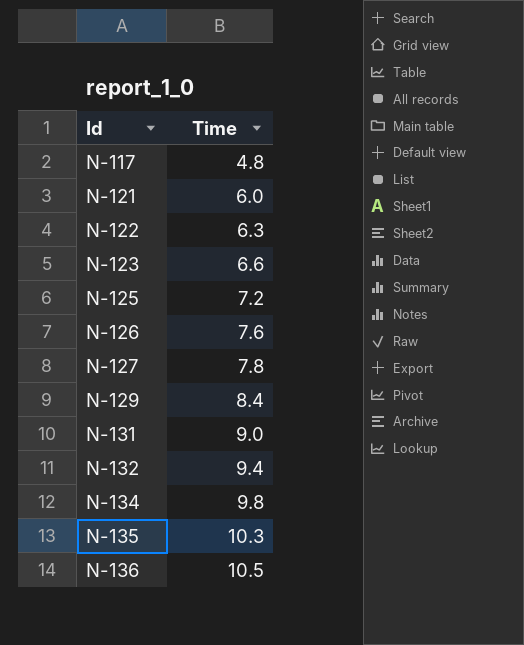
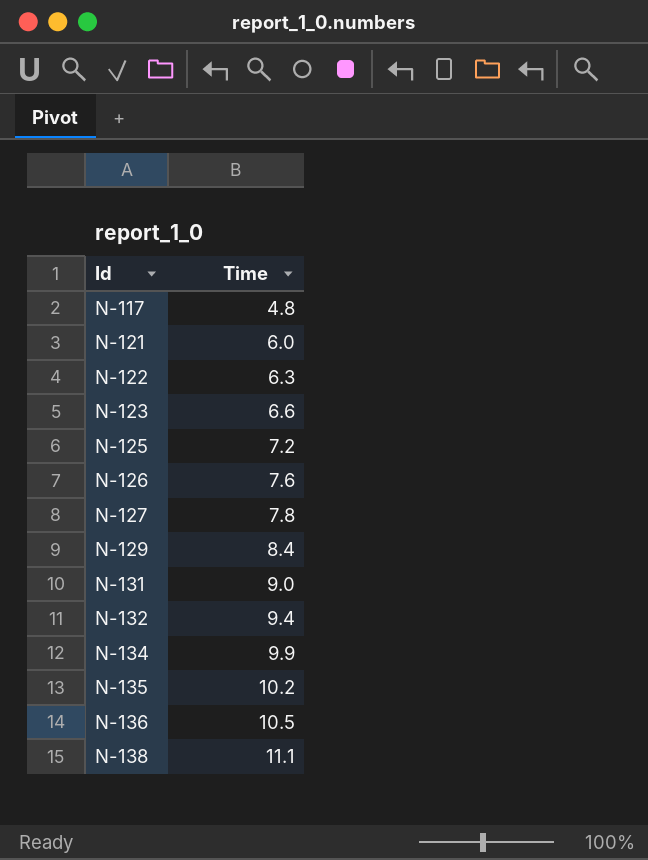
N-134 | Time: 9.8 -> 9.9
N-135 | Time: 10.3 -> 10.2
row N-138: none -> 11.1

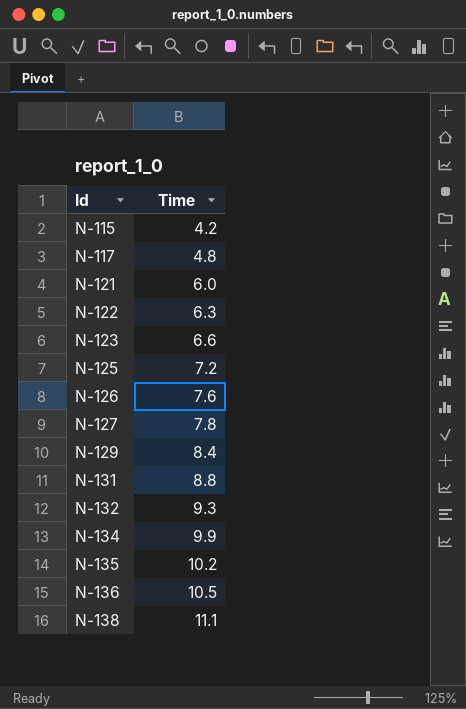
row N-115: none -> 4.2
N-131 | Time: 9.0 -> 8.8
N-132 | Time: 9.4 -> 9.3

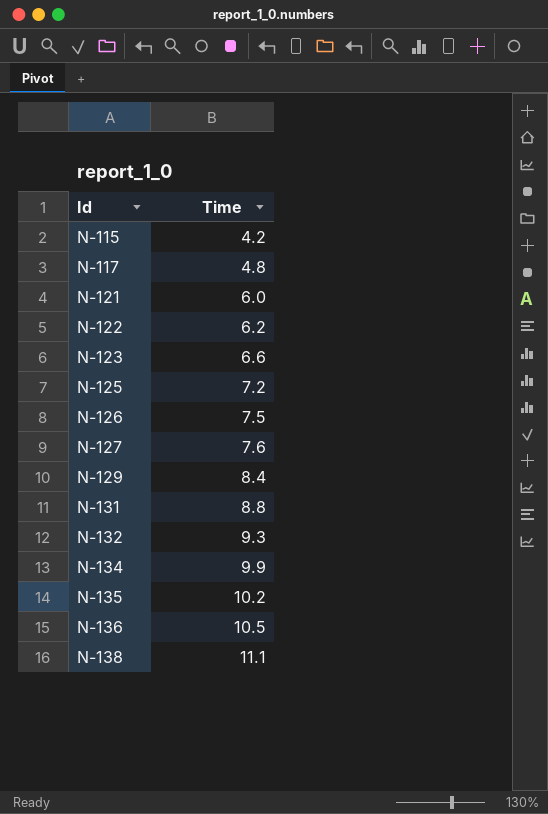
N-122 | Time: 6.3 -> 6.2
N-126 | Time: 7.6 -> 7.5
N-127 | Time: 7.8 -> 7.6

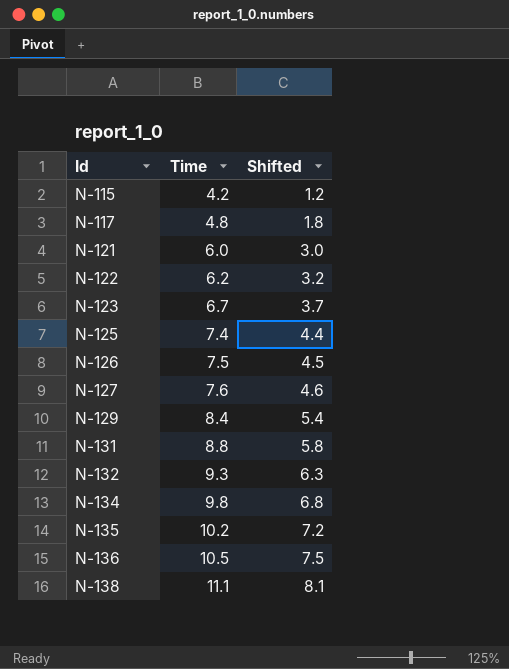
column Shifted | formula: none -> [Time] - 3
N-123 | Time: 6.6 -> 6.7
N-125 | Time: 7.2 -> 7.4
N-134 | Time: 9.9 -> 9.8

